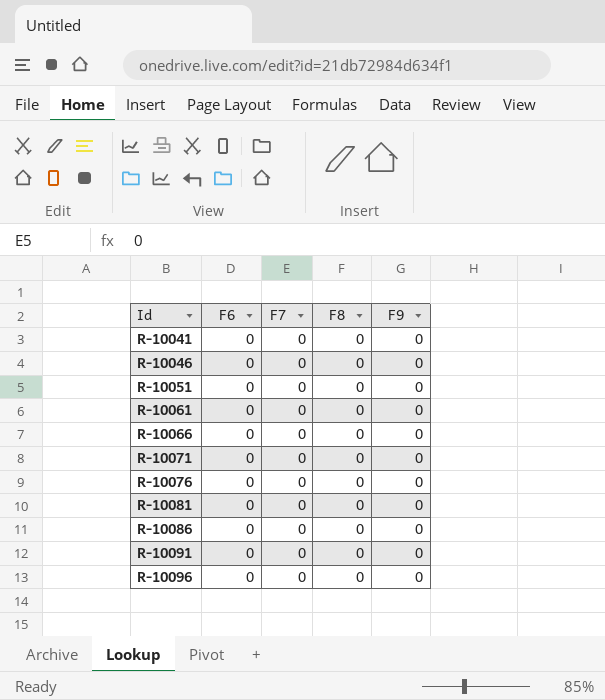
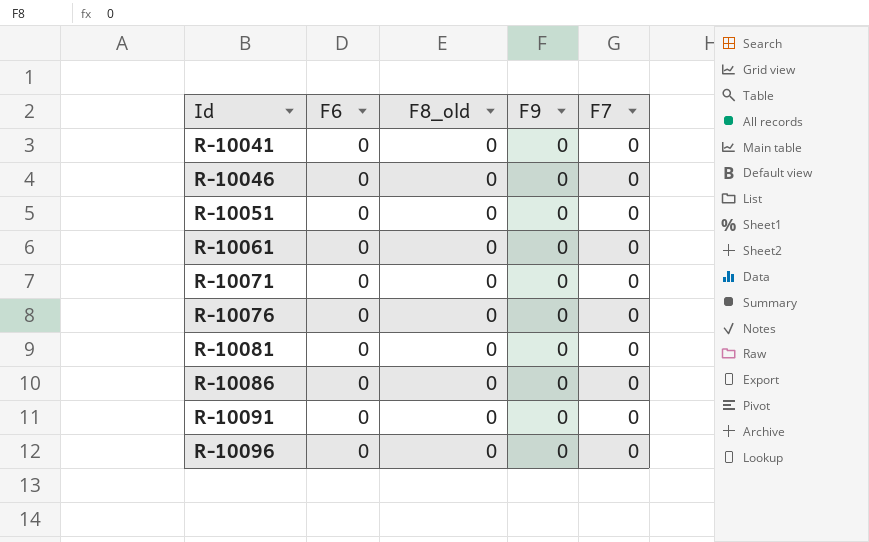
column name: F8 -> F8_old
column F7 | position: 3 -> 5
row R-10066: 0 | 0 | 0 | 0 -> none

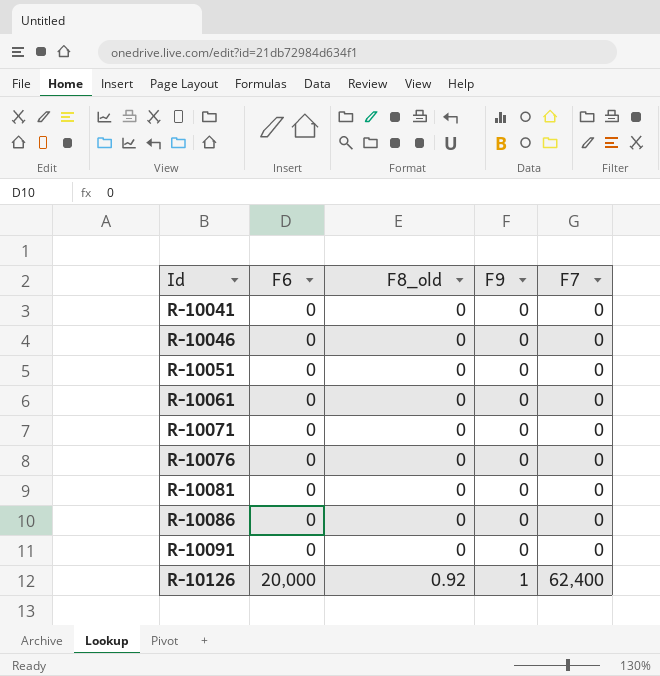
row R-10096: 0 | 0 | 0 | 0 -> none
row R-10126: none -> 20,000 | 0.92 | 1 | 62,400

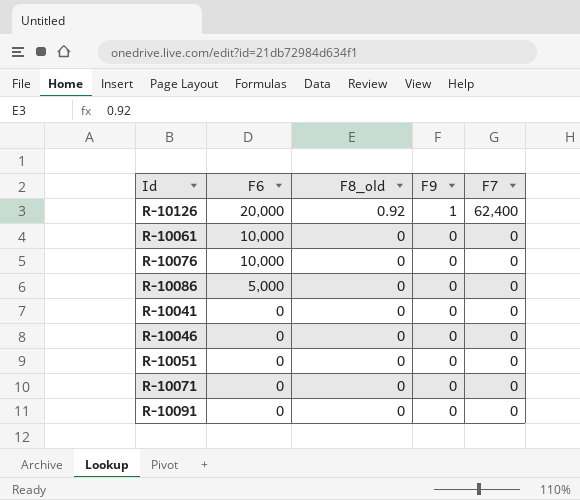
row order: Id ascending -> F6 descending
row R-10081: 0 | 0 | 0 | 0 -> none
R-10061 | F6: 0 -> 10,000
R-10076 | F6: 0 -> 10,000
R-10086 | F6: 0 -> 5,000

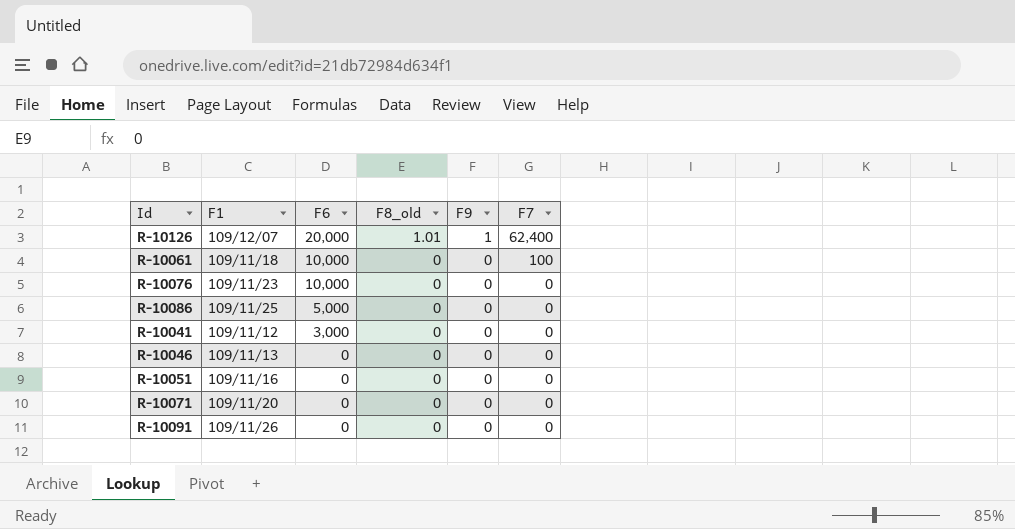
column F1 | position: none -> 2
R-10126 | F8_old: 0.92 -> 1.01
R-10061 | F7: 0 -> 100
R-10041 | F6: 0 -> 3,000

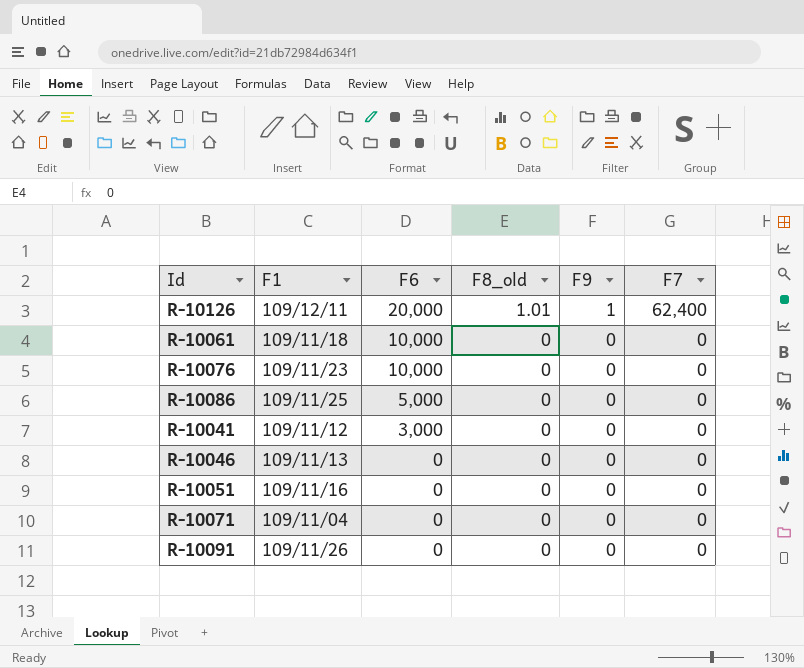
R-10126 | F1: 109/12/07 -> 109/12/11
R-10061 | F7: 100 -> 0
R-10071 | F1: 109/11/20 -> 109/11/04

